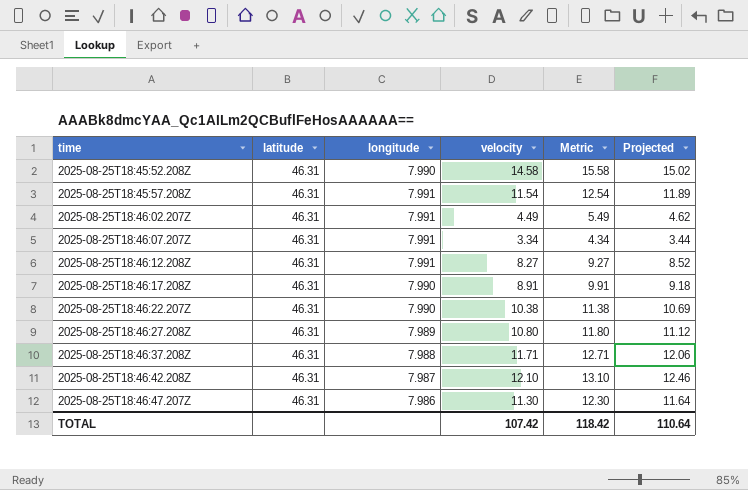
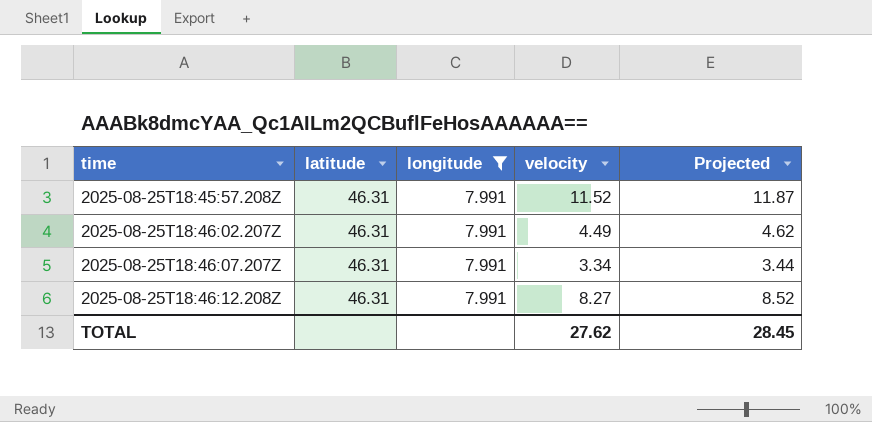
filter: none -> longitude = 7.991
column Metric | formula: [velocity] + 1 -> none
2025-08-25T18:45:57.208Z | velocity: 11.54 -> 11.52
2025-08-25T18:45:57.208Z | Projected: 11.89 -> 11.87
TOTAL | velocity: 107.42 -> 27.62
TOTAL | Projected: 110.64 -> 28.45

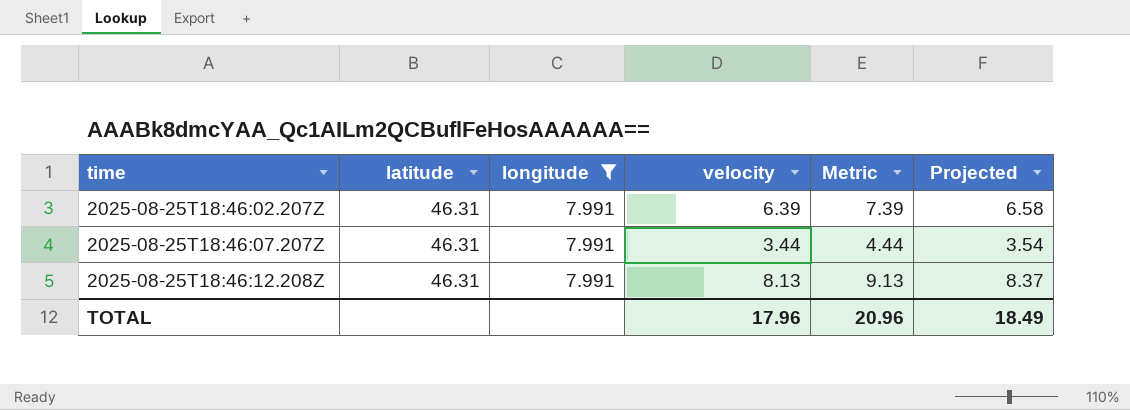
column Metric | formula: none -> [velocity] + 1
row 2025-08-25T18:45:57.208Z: 46.31 | 7.991 | 11.52 | 11.87 -> none
2025-08-25T18:46:02.207Z | velocity: 4.49 -> 6.39
2025-08-25T18:46:02.207Z | Projected: 4.62 -> 6.58
2025-08-25T18:46:07.207Z | velocity: 3.34 -> 3.44
2025-08-25T18:46:07.207Z | Projected: 3.44 -> 3.54
2025-08-25T18:46:12.208Z | velocity: 8.27 -> 8.13
2025-08-25T18:46:12.208Z | Projected: 8.52 -> 8.37
TOTAL | velocity: 27.62 -> 17.96
TOTAL | Projected: 28.45 -> 18.49

